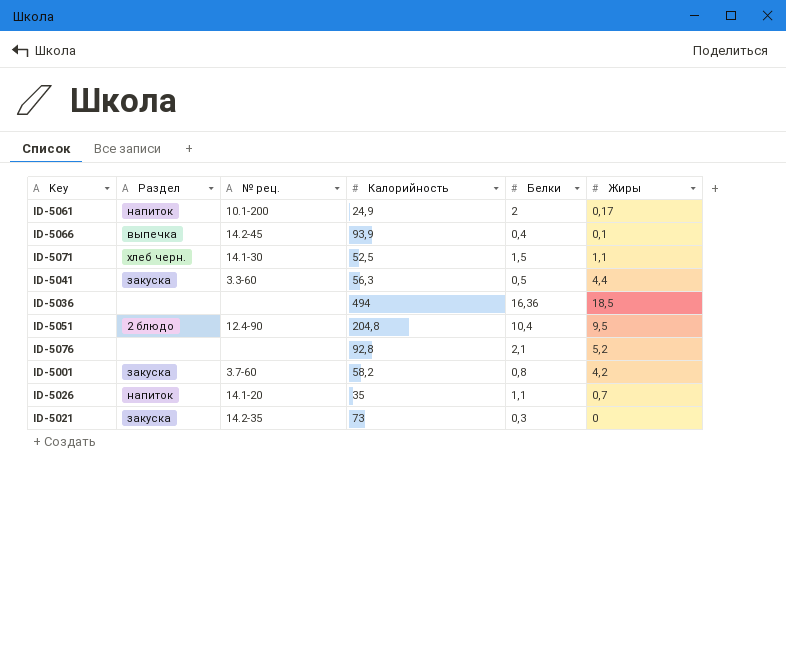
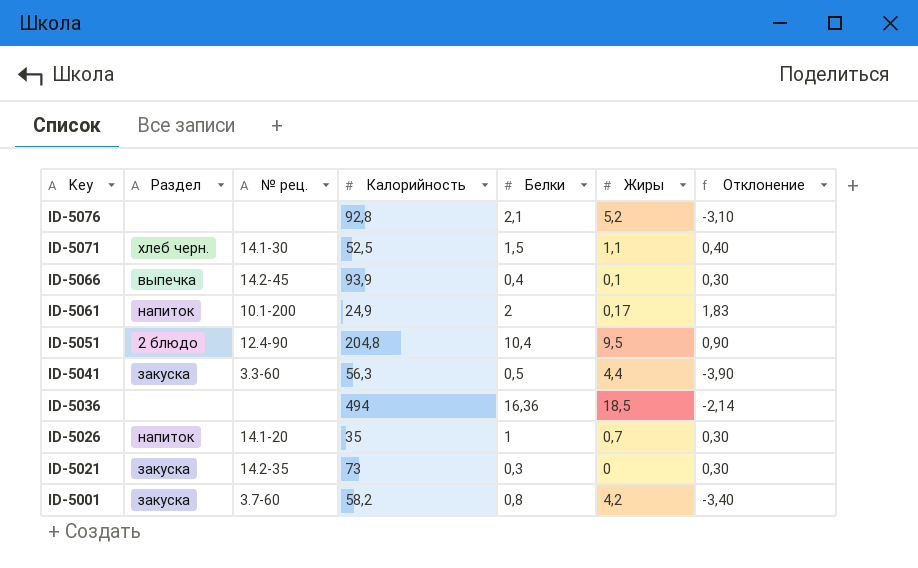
row order: none -> Key descending
column Отклонение | formula: none -> [Белки] - [Жиры]
ID-5026 | Белки: 1,1 -> 1

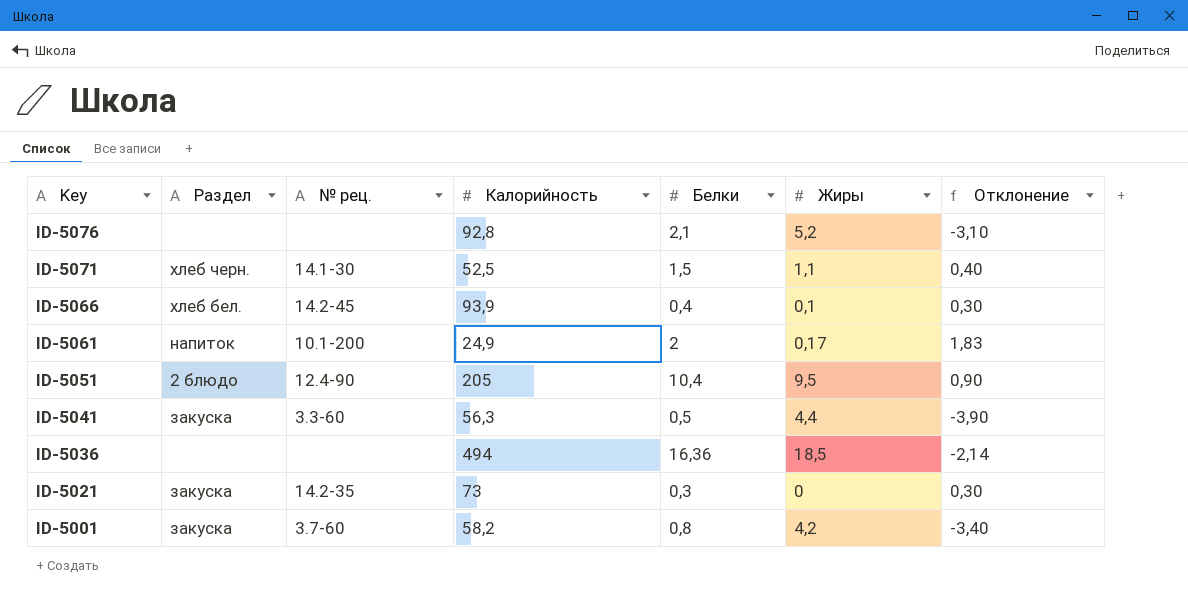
row ID-5026: напиток | 14.1-20 | 35 | 1 | 0,7 | 0,30 -> none
ID-5066 | Раздел: выпечка -> хлеб бел.
ID-5051 | Калорийность: 204,8 -> 205

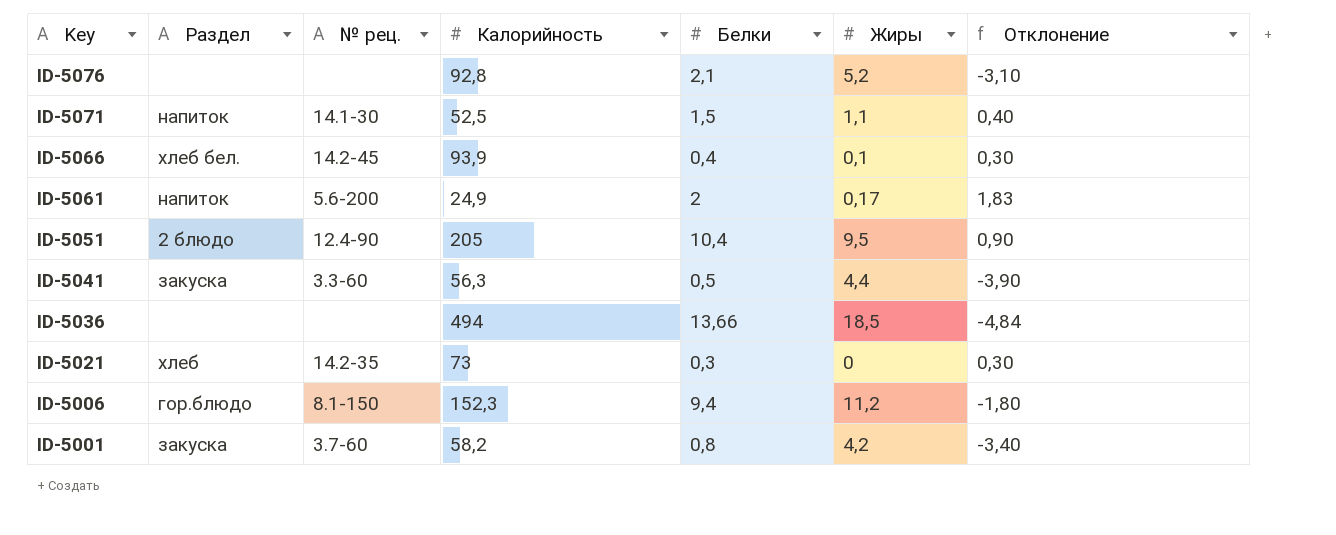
ID-5071 | Раздел: хлеб черн. -> напиток
ID-5061 | № рец.: 10.1-200 -> 5.6-200
ID-5036 | Белки: 16,36 -> 13,66
ID-5036 | Отклонение: -2,14 -> -4,84
ID-5021 | Раздел: закуска -> хлеб
row ID-5006: none -> гор.блюдо | 8.1-150 | 152,3 | 9,4 | 11,2 | -1,80

